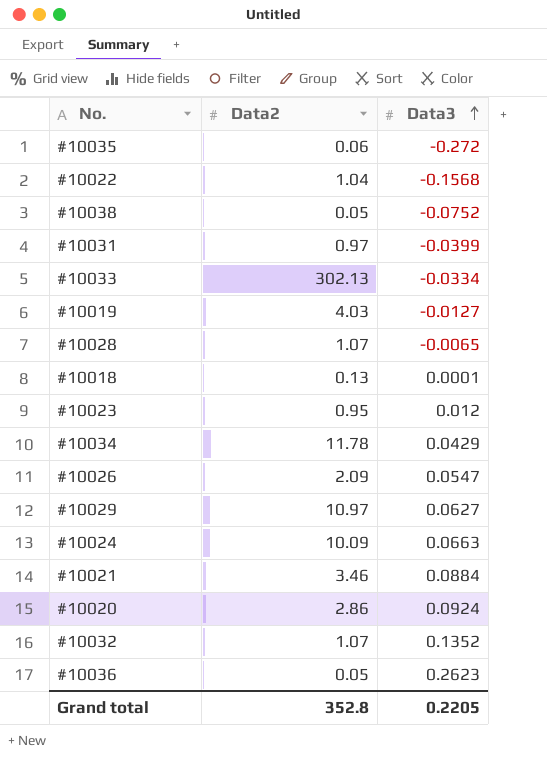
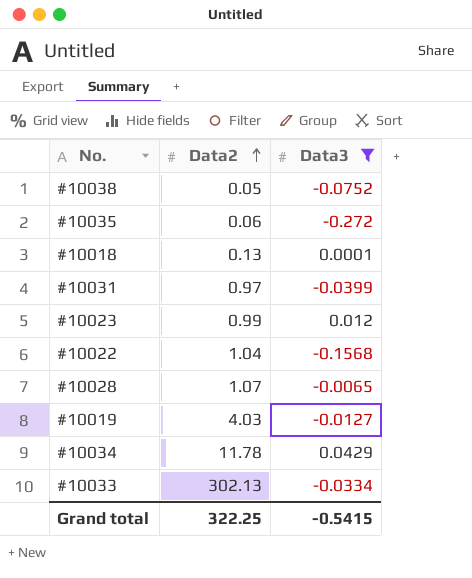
filter: none -> Data3 <= 0.0429
row order: Data3 ascending -> Data2 ascending
#10023 | Data2: 0.95 -> 0.99
Grand total | Data2: 352.8 -> 322.25
Grand total | Data3: 0.2205 -> -0.5415

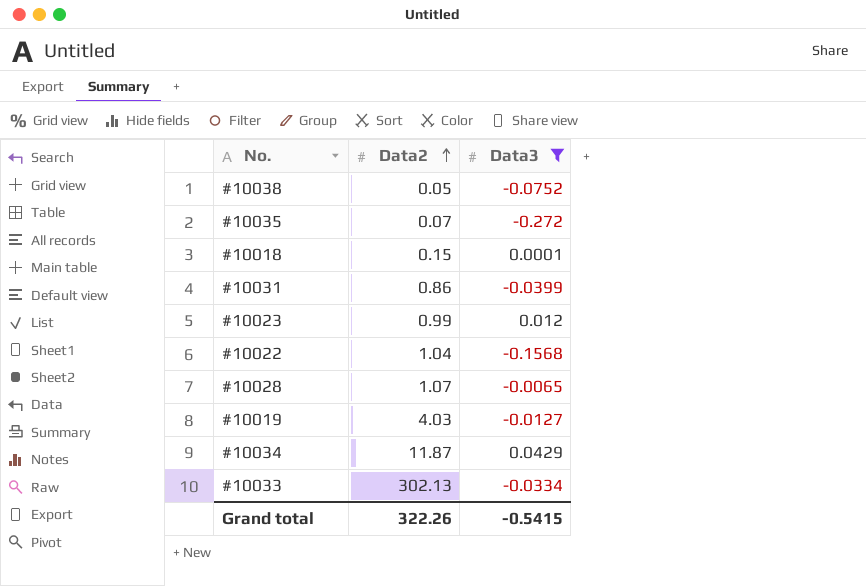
#10035 | Data2: 0.06 -> 0.07
#10018 | Data2: 0.13 -> 0.15
#10031 | Data2: 0.97 -> 0.86
#10034 | Data2: 11.78 -> 11.87
Grand total | Data2: 322.25 -> 322.26

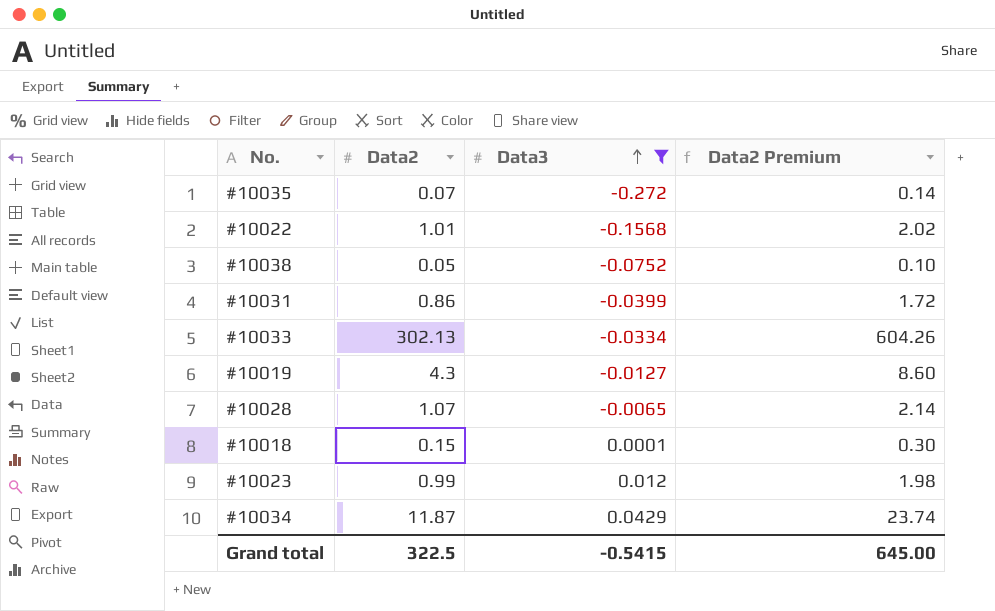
row order: Data2 ascending -> Data3 ascending
column Data2 Premium | formula: none -> [Data2] * 2
#10022 | Data2: 1.04 -> 1.01
#10019 | Data2: 4.03 -> 4.3
Grand total | Data2: 322.26 -> 322.5

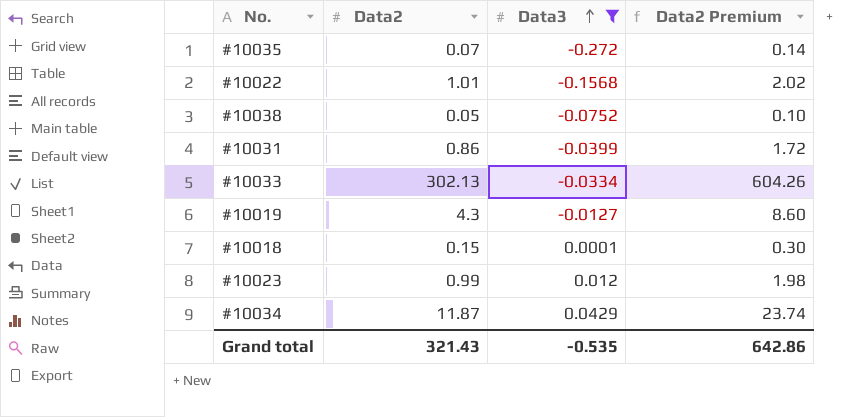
row #10028: 1.07 | -0.0065 | 2.14 -> none
Grand total | Data2: 322.5 -> 321.43
Grand total | Data3: -0.5415 -> -0.535
Grand total | Data2 Premium: 645.00 -> 642.86

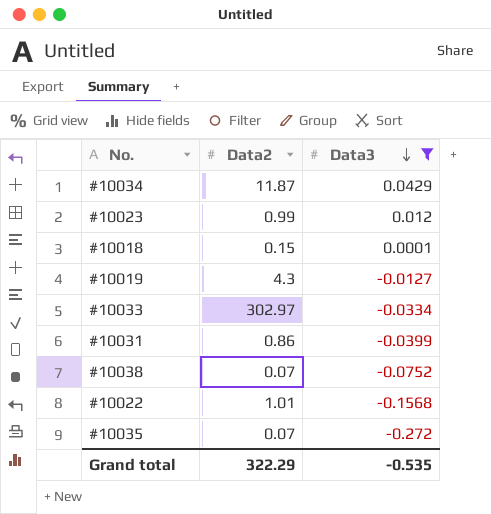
row order: Data3 ascending -> Data3 descending
column Data2 Premium | formula: [Data2] * 2 -> none
#10033 | Data2: 302.13 -> 302.97
#10038 | Data2: 0.05 -> 0.07
Grand total | Data2: 321.43 -> 322.29

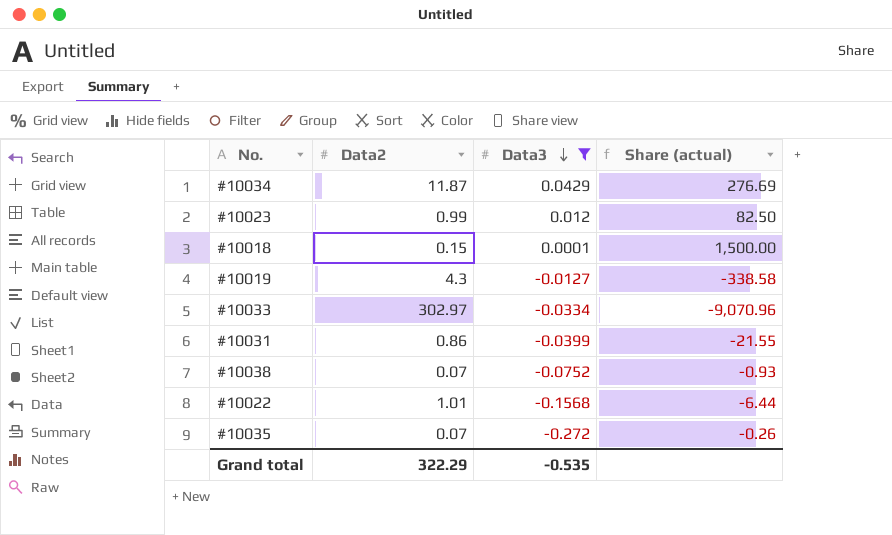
column Share (actual) | formula: none -> [Data2] / [Data3]

